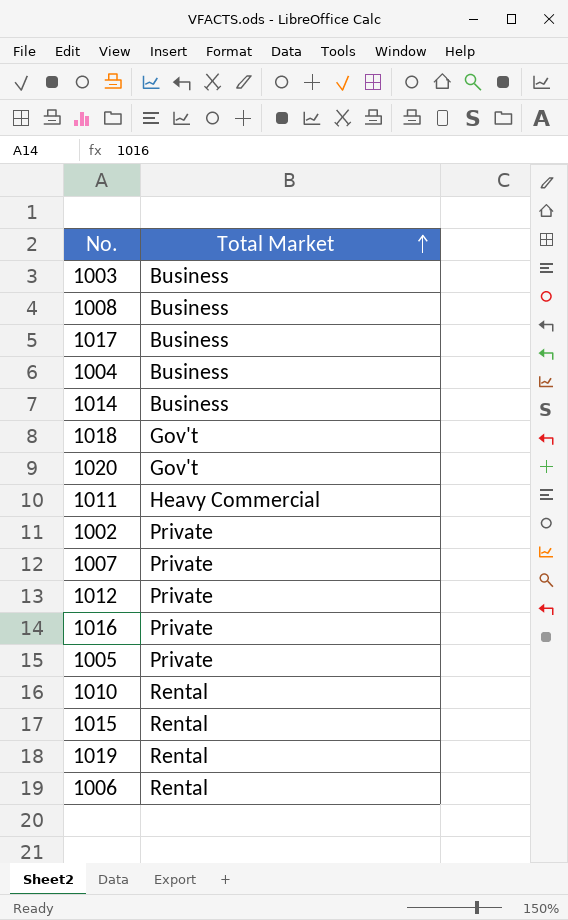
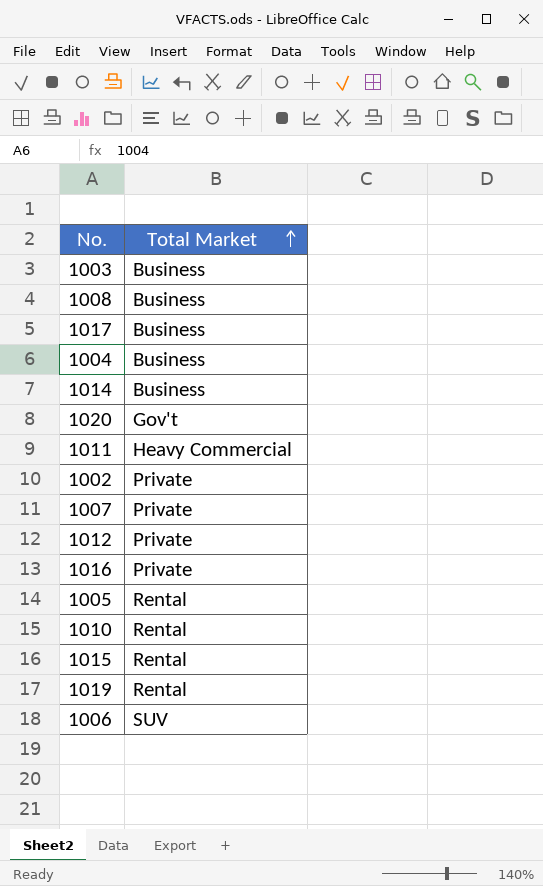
row 1018: Gov't -> none
1005 | Total Market: Private -> Rental
1006 | Total Market: Rental -> SUV

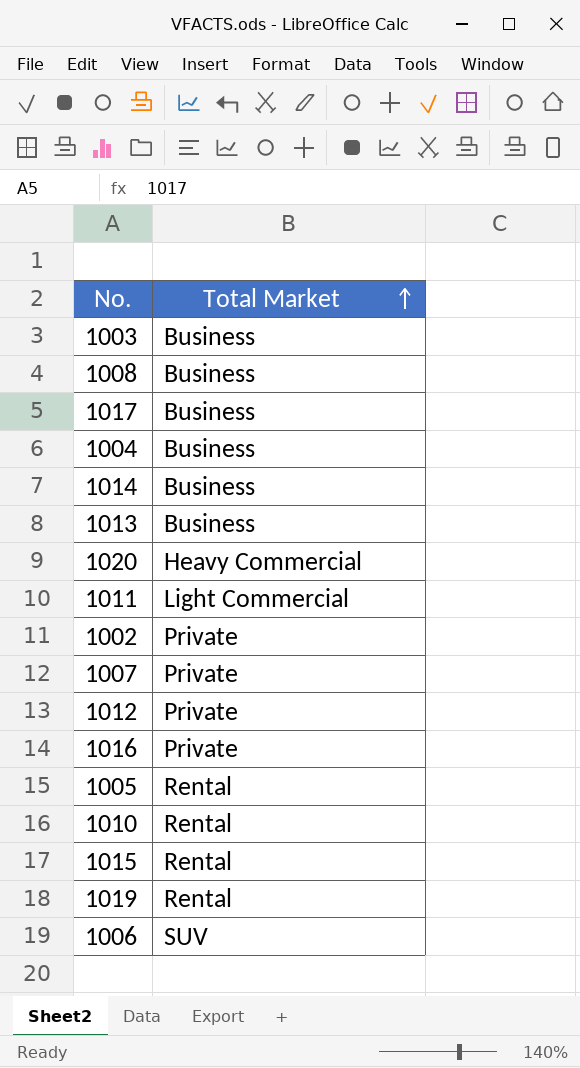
row 1013: none -> Business
1020 | Total Market: Gov't -> Heavy Commercial
1011 | Total Market: Heavy Commercial -> Light Commercial

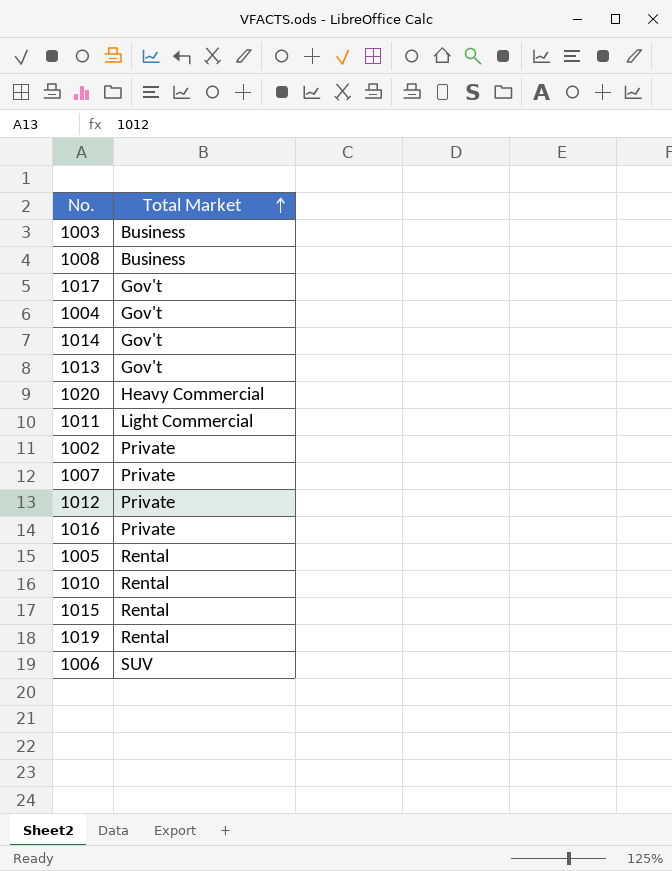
1017 | Total Market: Business -> Gov't
1004 | Total Market: Business -> Gov't
1014 | Total Market: Business -> Gov't
1013 | Total Market: Business -> Gov't

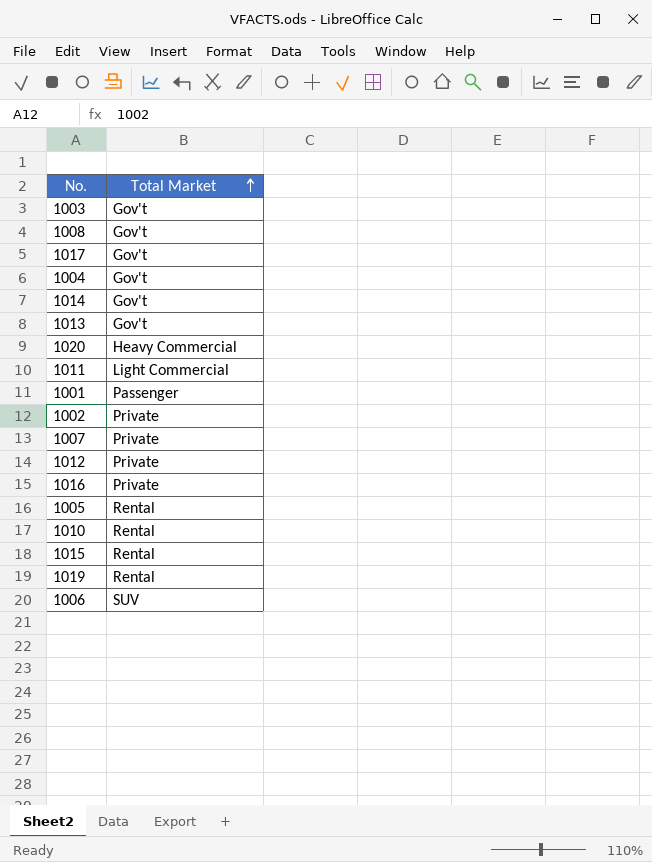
1003 | Total Market: Business -> Gov't
1008 | Total Market: Business -> Gov't
row 1001: none -> Passenger

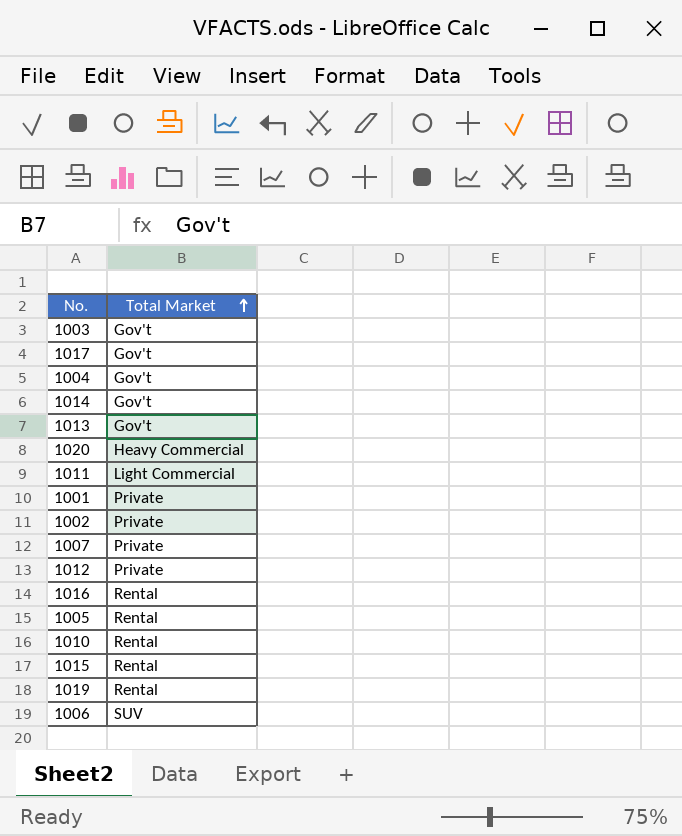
row 1008: Gov't -> none
1001 | Total Market: Passenger -> Private
1016 | Total Market: Private -> Rental

